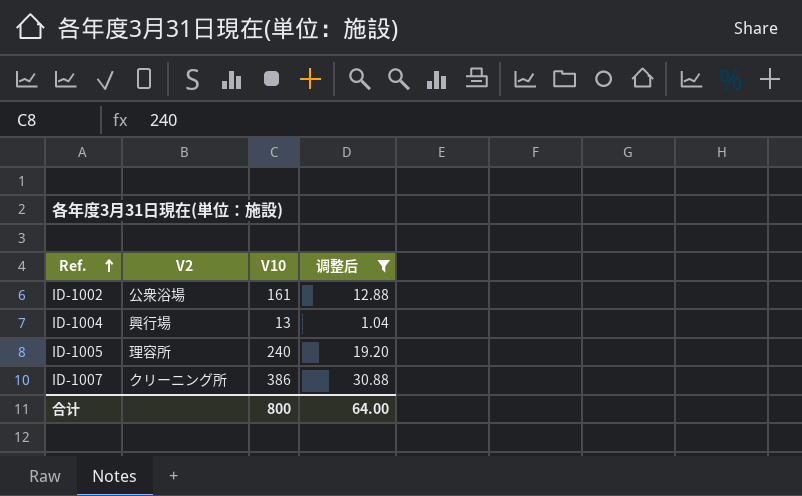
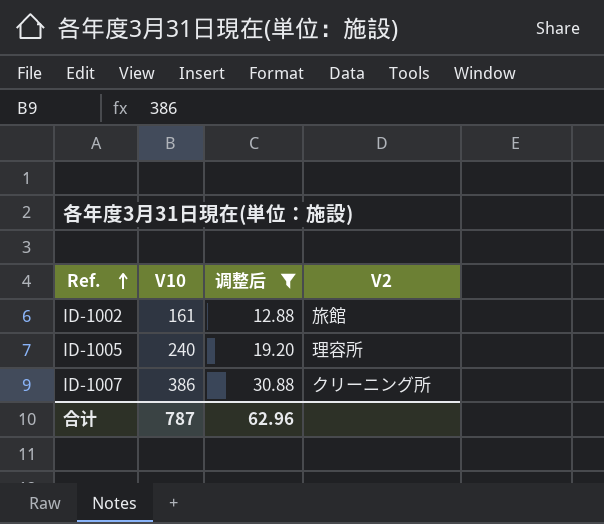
column V2 | position: 2 -> 4
row ID-1004: 興行場 | 13 | 1.04 -> none
ID-1002 | V2: 公衆浴場 -> 旅館
合计 | V10: 800 -> 787
合计 | 调整后: 64.00 -> 62.96

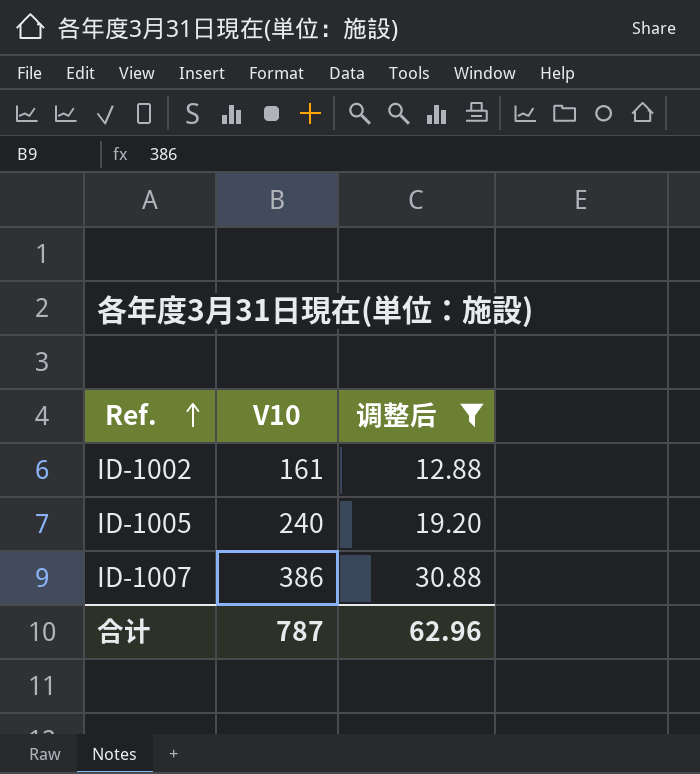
column V2 | position: 4 -> none

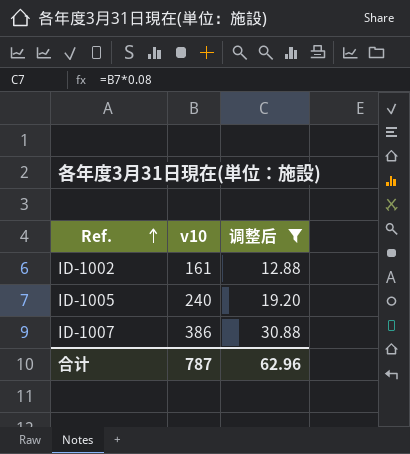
column name: V10 -> v10

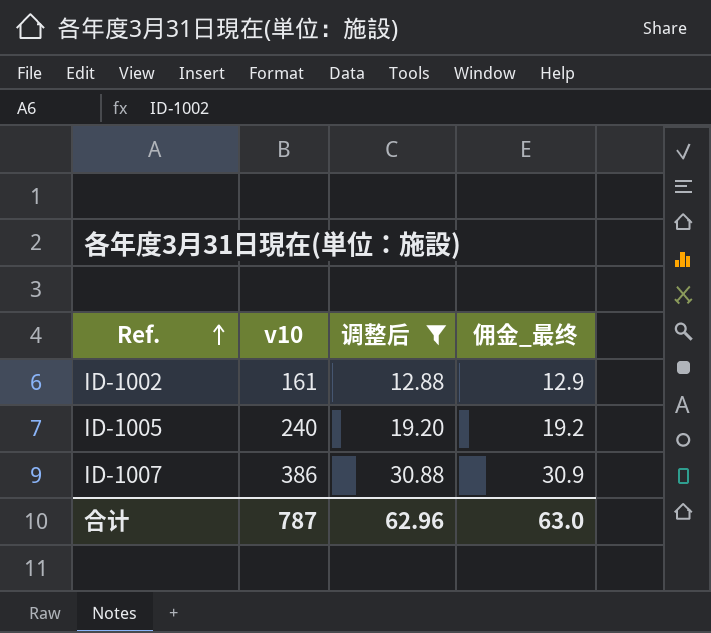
column 佣金_最终 | formula: none -> [v10] * 0.08

